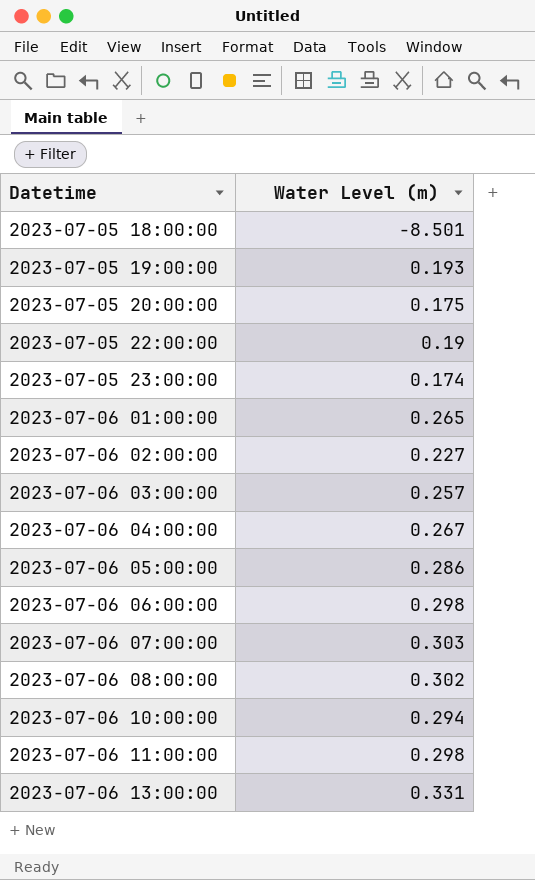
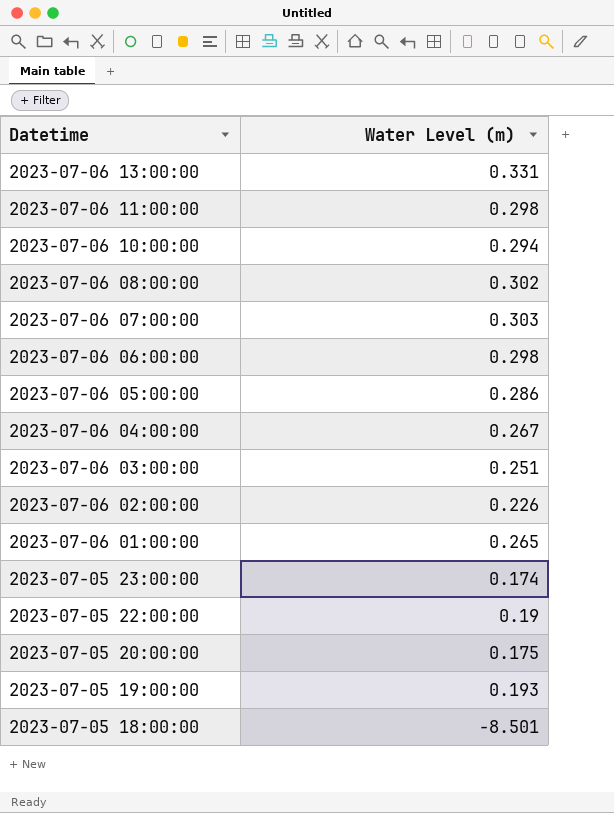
row order: Datetime ascending -> Datetime descending
2023-07-06 03:00:00 | Water Level (m): 0.257 -> 0.251
2023-07-06 02:00:00 | Water Level (m): 0.227 -> 0.226

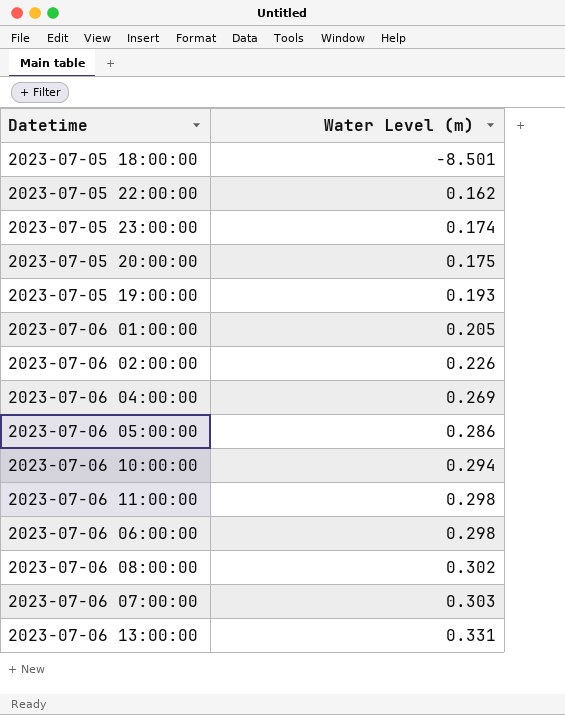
row order: Datetime descending -> Water Level (m) ascending
row 2023-07-06 03:00:00: 0.251 -> none
2023-07-05 22:00:00 | Water Level (m): 0.19 -> 0.162
2023-07-06 01:00:00 | Water Level (m): 0.265 -> 0.205
2023-07-06 04:00:00 | Water Level (m): 0.267 -> 0.269

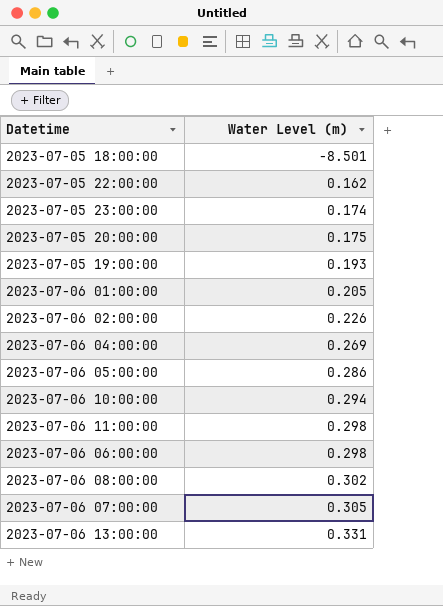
2023-07-06 07:00:00 | Water Level (m): 0.303 -> 0.305

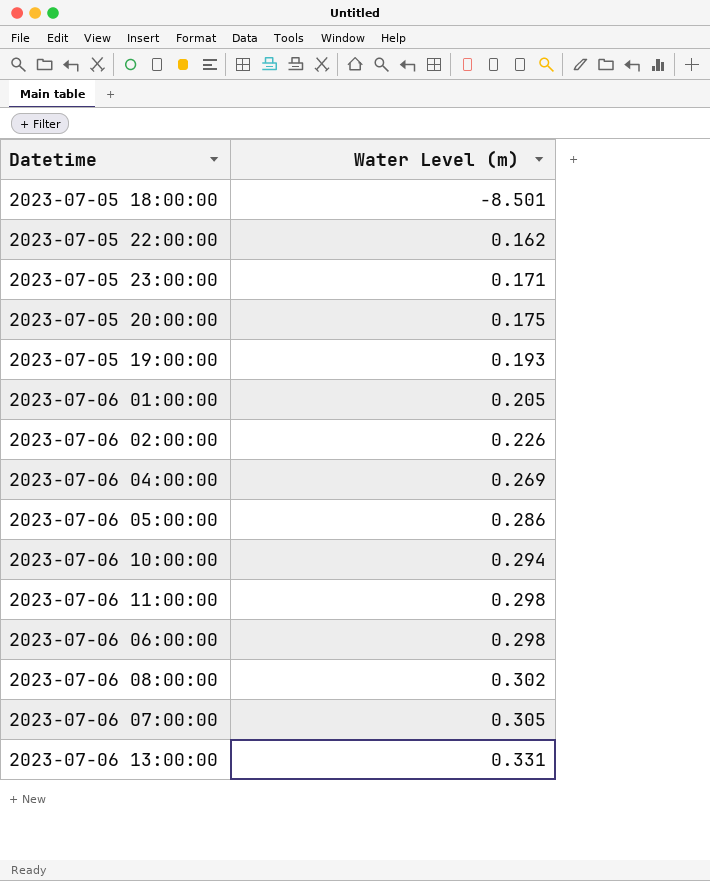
2023-07-05 23:00:00 | Water Level (m): 0.174 -> 0.171

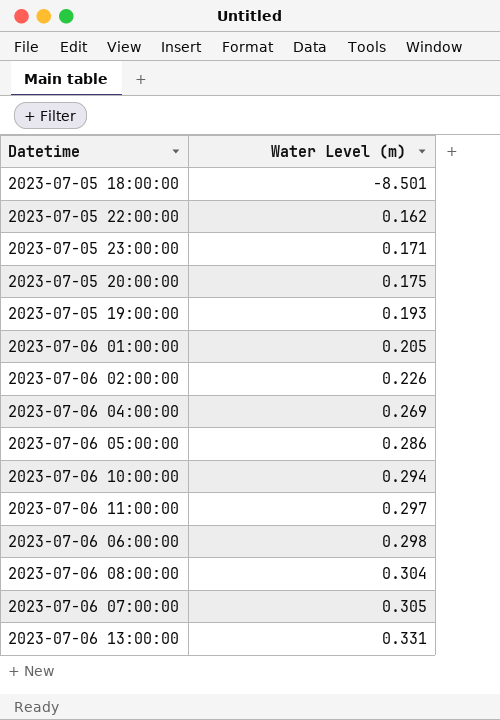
2023-07-06 11:00:00 | Water Level (m): 0.298 -> 0.297
2023-07-06 08:00:00 | Water Level (m): 0.302 -> 0.304

